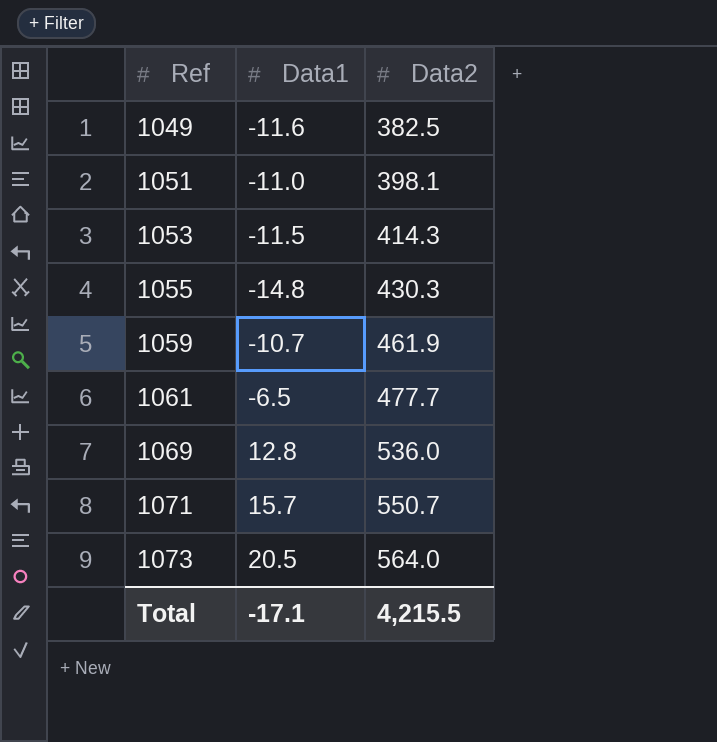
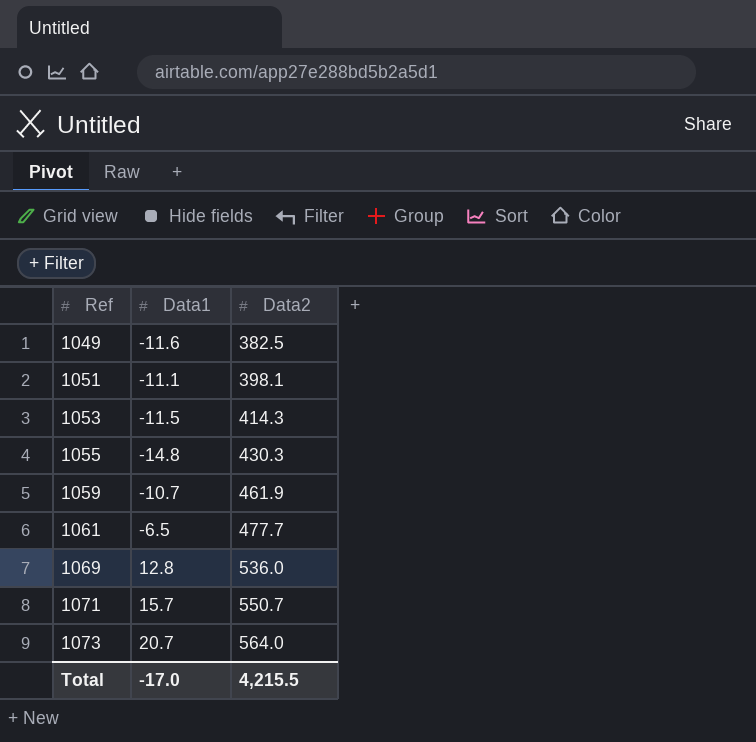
1051 | Data1: -11.0 -> -11.1
1073 | Data1: 20.5 -> 20.7
Total | Data1: -17.1 -> -17.0

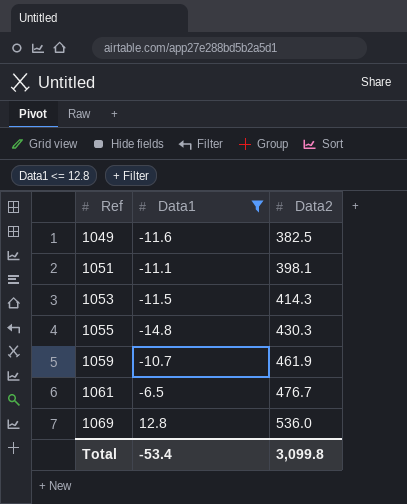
filter: none -> Data1 <= 12.8
1061 | Data2: 477.7 -> 476.7
Total | Data1: -17.0 -> -53.4
Total | Data2: 4,215.5 -> 3,099.8

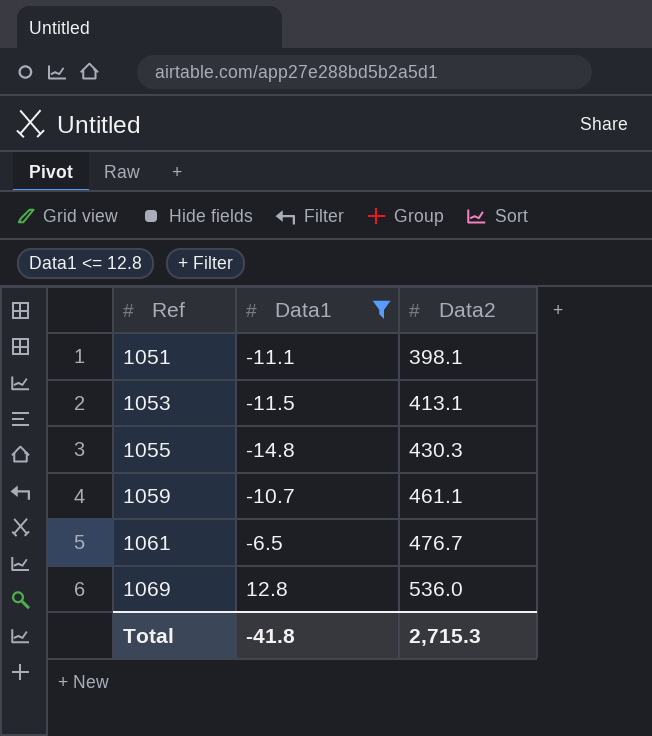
row 1049: -11.6 | 382.5 -> none
1053 | Data2: 414.3 -> 413.1
1059 | Data2: 461.9 -> 461.1
Total | Data1: -53.4 -> -41.8
Total | Data2: 3,099.8 -> 2,715.3

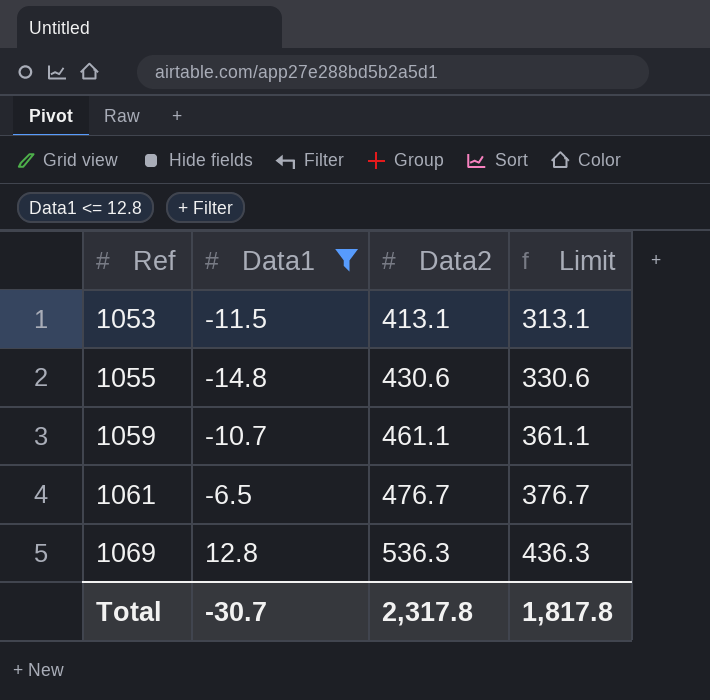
column Limit | formula: none -> [Data2] - 100
row 1051: -11.1 | 398.1 -> none
1055 | Data2: 430.3 -> 430.6
1069 | Data2: 536.0 -> 536.3
Total | Data1: -41.8 -> -30.7
Total | Data2: 2,715.3 -> 2,317.8

